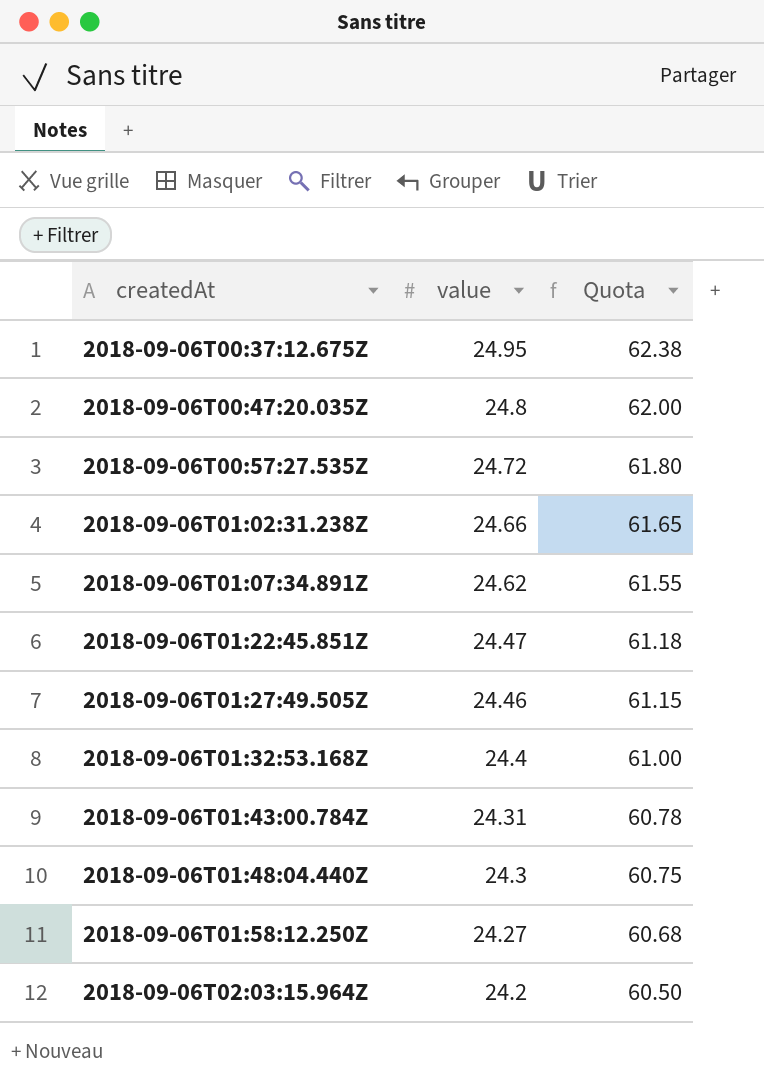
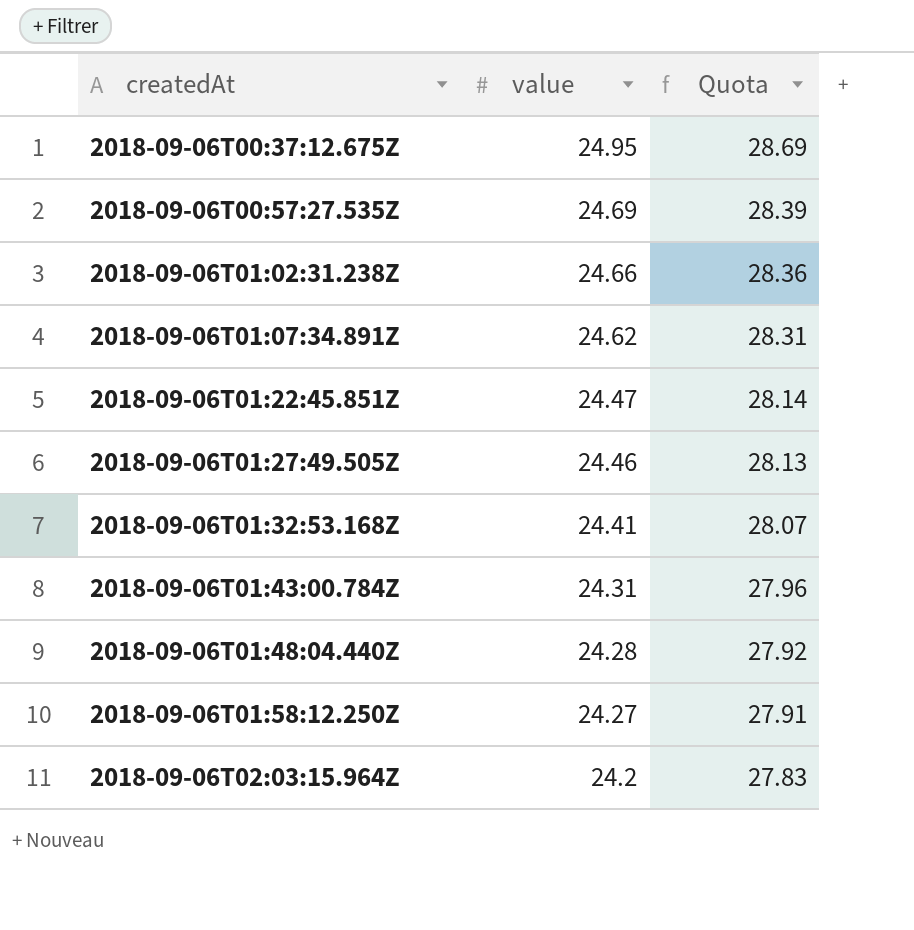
column Quota | formula: [value] * 2.5 -> [value] * 1.15
row 2018-09-06T00:47:20.035Z: 24.8 | 62.00 -> none
2018-09-06T00:57:27.535Z | value: 24.72 -> 24.69
2018-09-06T01:32:53.168Z | value: 24.4 -> 24.41
2018-09-06T01:48:04.440Z | value: 24.3 -> 24.28

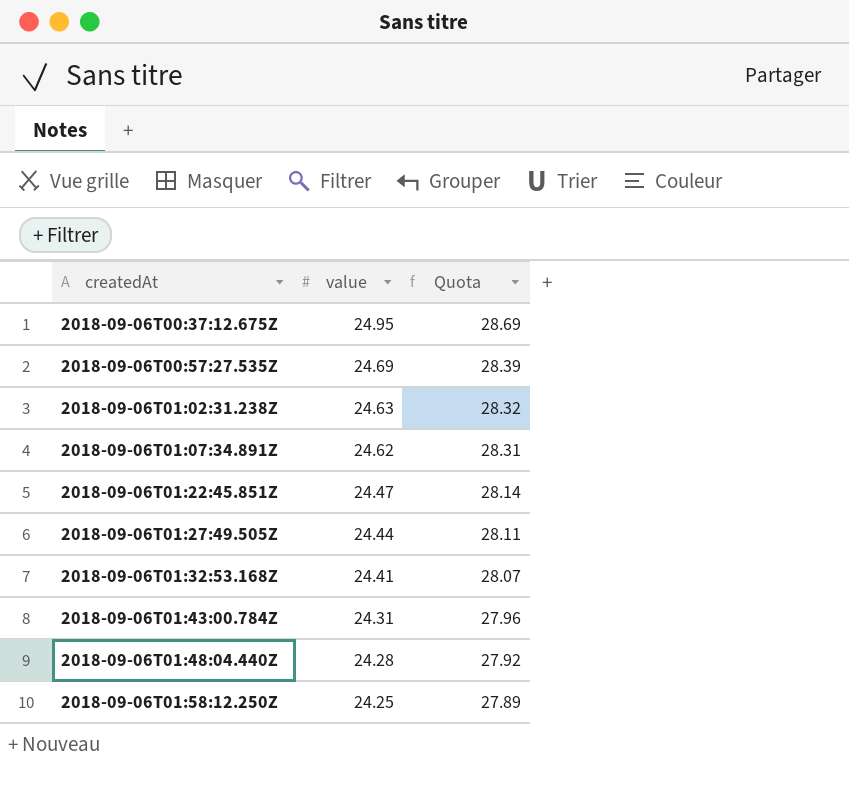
row 2018-09-06T02:03:15.964Z: 24.2 | 27.83 -> none
2018-09-06T01:02:31.238Z | value: 24.66 -> 24.63
2018-09-06T01:02:31.238Z | Quota: 28.36 -> 28.32
2018-09-06T01:27:49.505Z | value: 24.46 -> 24.44
2018-09-06T01:27:49.505Z | Quota: 28.13 -> 28.11
2018-09-06T01:58:12.250Z | value: 24.27 -> 24.25
2018-09-06T01:58:12.250Z | Quota: 27.91 -> 27.89

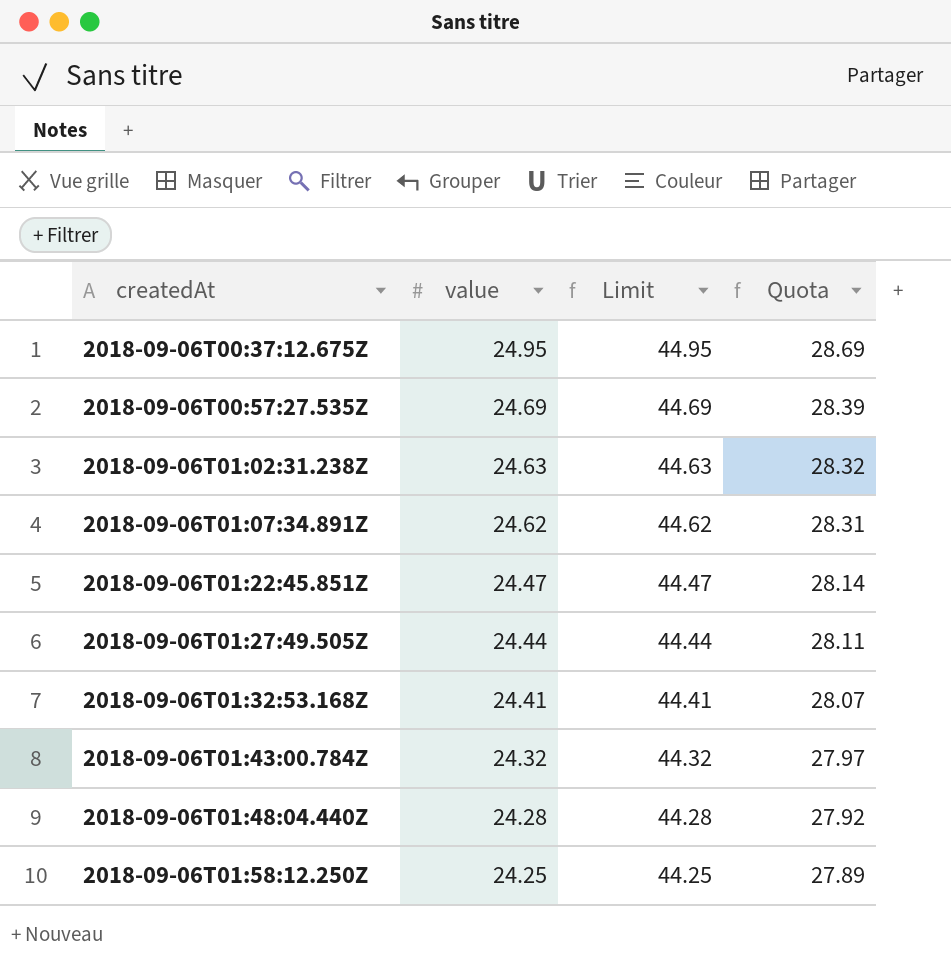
column Limit | formula: none -> [value] + 20
2018-09-06T01:43:00.784Z | value: 24.31 -> 24.32
2018-09-06T01:43:00.784Z | Quota: 27.96 -> 27.97

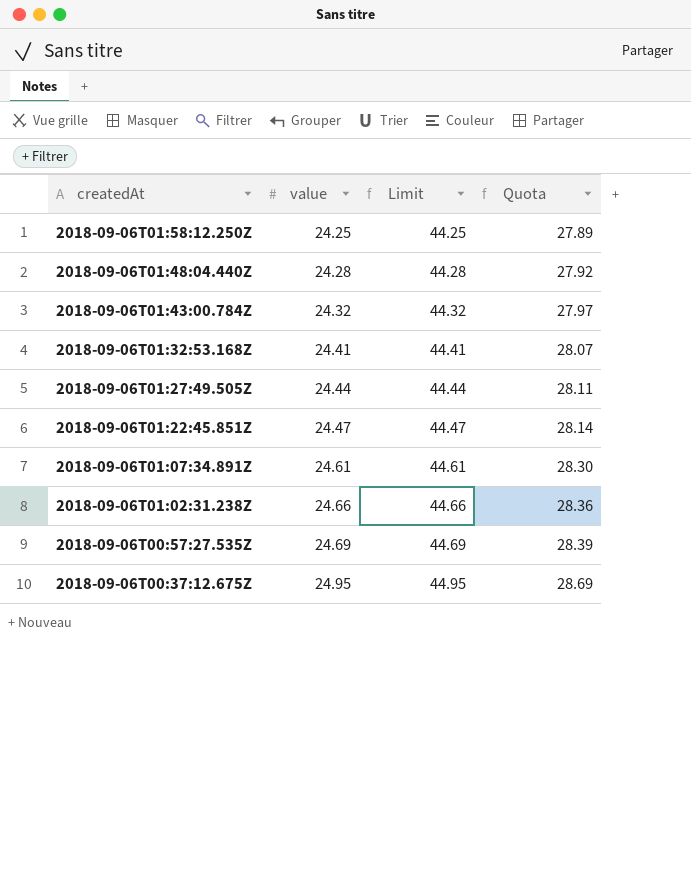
row order: createdAt ascending -> createdAt descending
2018-09-06T01:07:34.891Z | value: 24.62 -> 24.61
2018-09-06T01:07:34.891Z | Limit: 44.62 -> 44.61
2018-09-06T01:07:34.891Z | Quota: 28.31 -> 28.30
2018-09-06T01:02:31.238Z | value: 24.63 -> 24.66
2018-09-06T01:02:31.238Z | Limit: 44.63 -> 44.66
2018-09-06T01:02:31.238Z | Quota: 28.32 -> 28.36

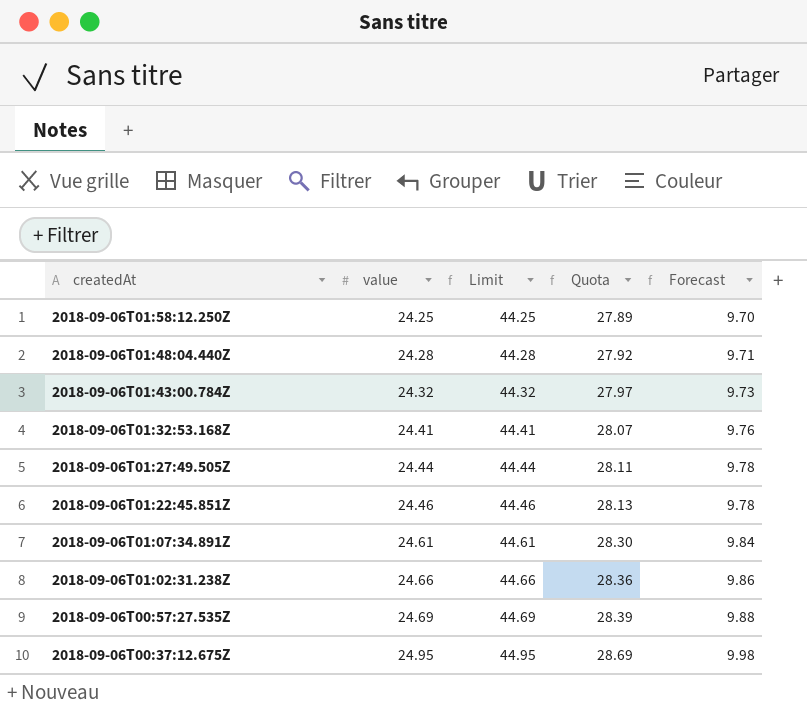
column Forecast | formula: none -> [value] * 0.4
2018-09-06T01:22:45.851Z | value: 24.47 -> 24.46
2018-09-06T01:22:45.851Z | Limit: 44.47 -> 44.46
2018-09-06T01:22:45.851Z | Quota: 28.14 -> 28.13

